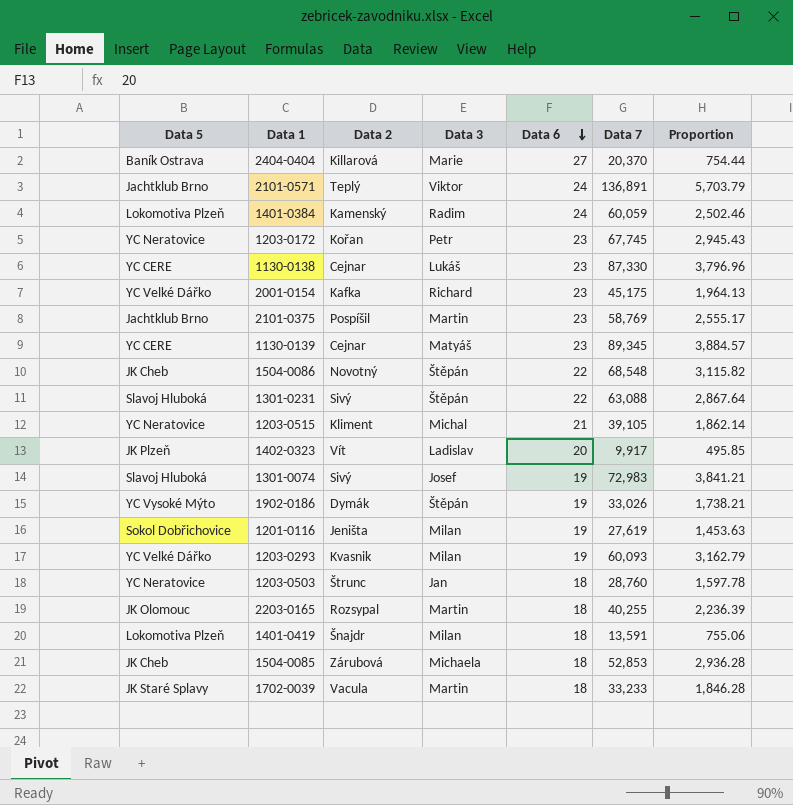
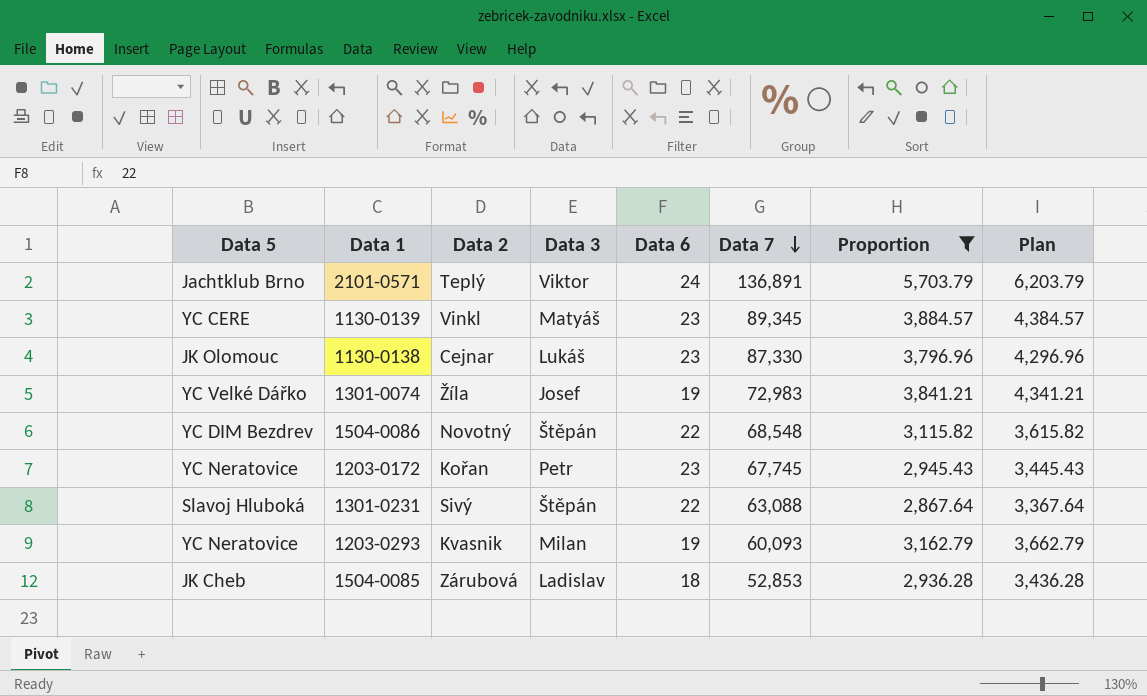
filter: none -> Proportion >= 2,867.64
row order: Data 6 descending -> Data 7 descending
column Plan | formula: none -> [Proportion] + 500
1130-0139 | Data 2: Cejnar -> Vinkl
1130-0138 | Data 5: YC CERE -> JK Olomouc
1301-0074 | Data 5: Slavoj Hluboká -> YC Velké Dářko
1301-0074 | Data 2: Sivý -> Žíla
1504-0086 | Data 5: JK Cheb -> YC DIM Bezdrev
1203-0293 | Data 5: YC Velké Dářko -> YC Neratovice
1504-0085 | Data 3: Michaela -> Ladislav

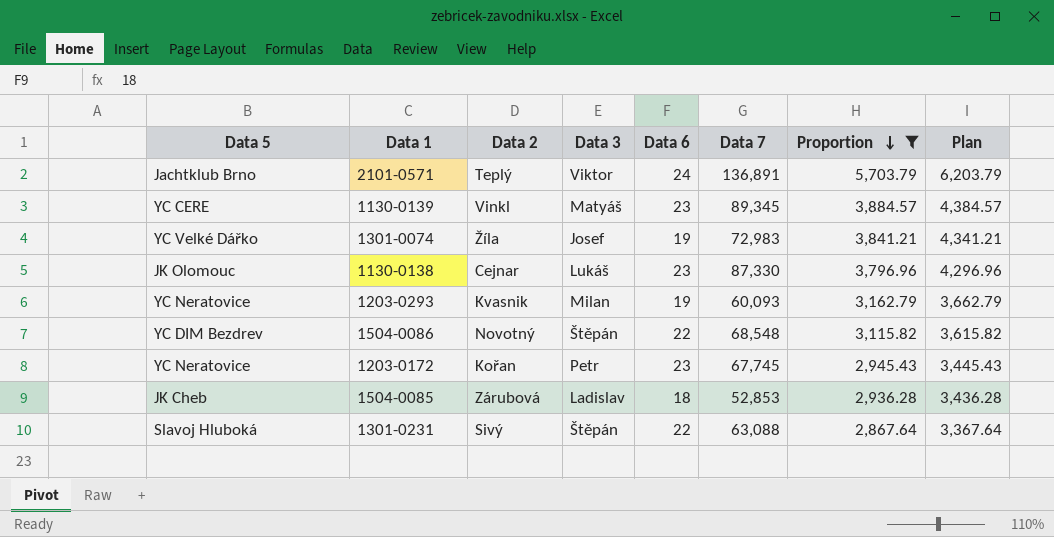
row order: Data 7 descending -> Proportion descending

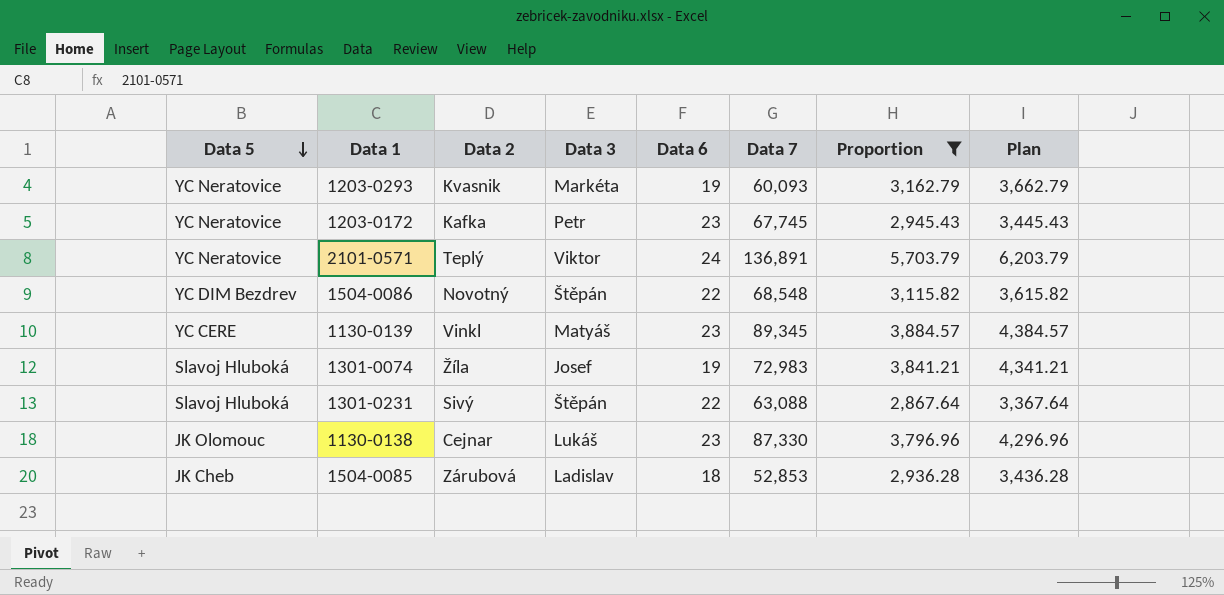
row order: Proportion descending -> Data 5 descending
1203-0293 | Data 3: Milan -> Markéta
1203-0172 | Data 2: Kořan -> Kafka
2101-0571 | Data 5: Jachtklub Brno -> YC Neratovice
1301-0074 | Data 5: YC Velké Dářko -> Slavoj Hluboká

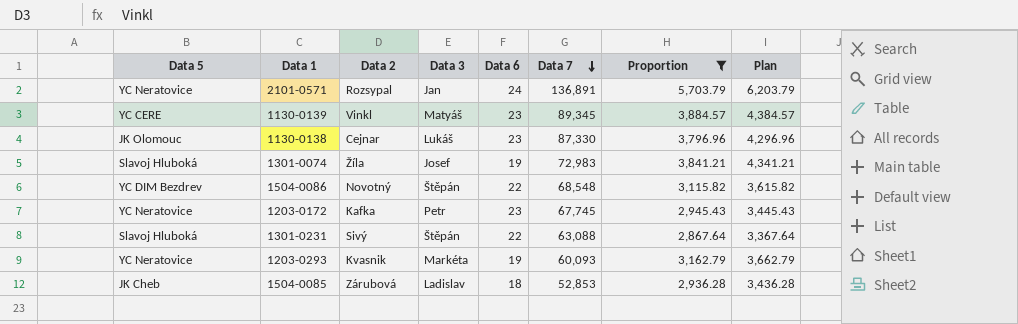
row order: Data 5 descending -> Data 7 descending
2101-0571 | Data 2: Teplý -> Rozsypal
2101-0571 | Data 3: Viktor -> Jan

